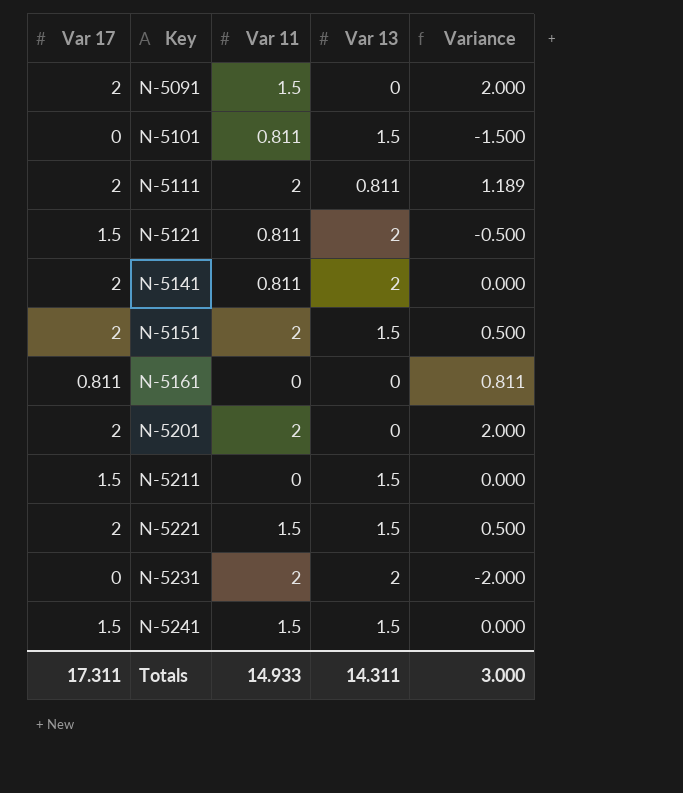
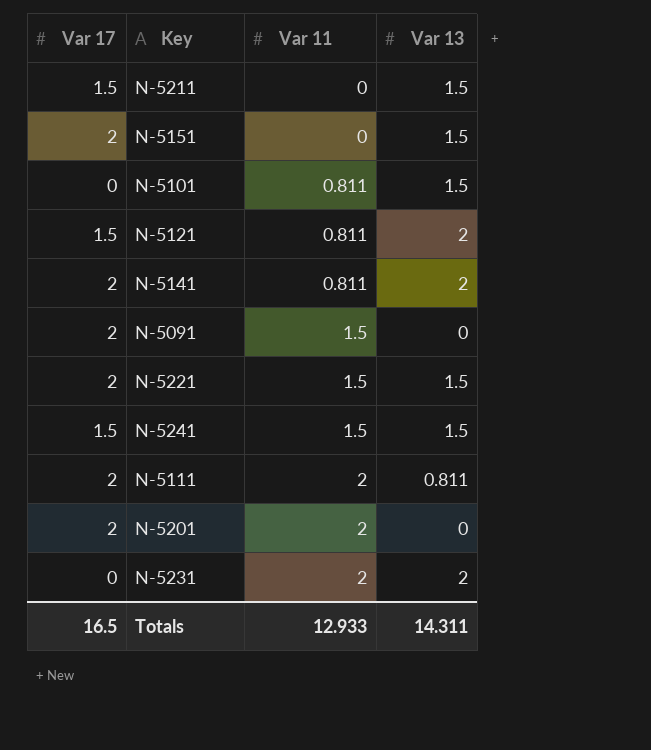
row order: Key ascending -> Var 11 ascending
column Variance | formula: [Var 17] - [Var 13] -> none
row N-5161: 0.811 | 0 | 0 | 0.811 -> none
N-5151 | Var 11: 2 -> 0
Totals | Var 17: 17.311 -> 16.5
Totals | Var 11: 14.933 -> 12.933

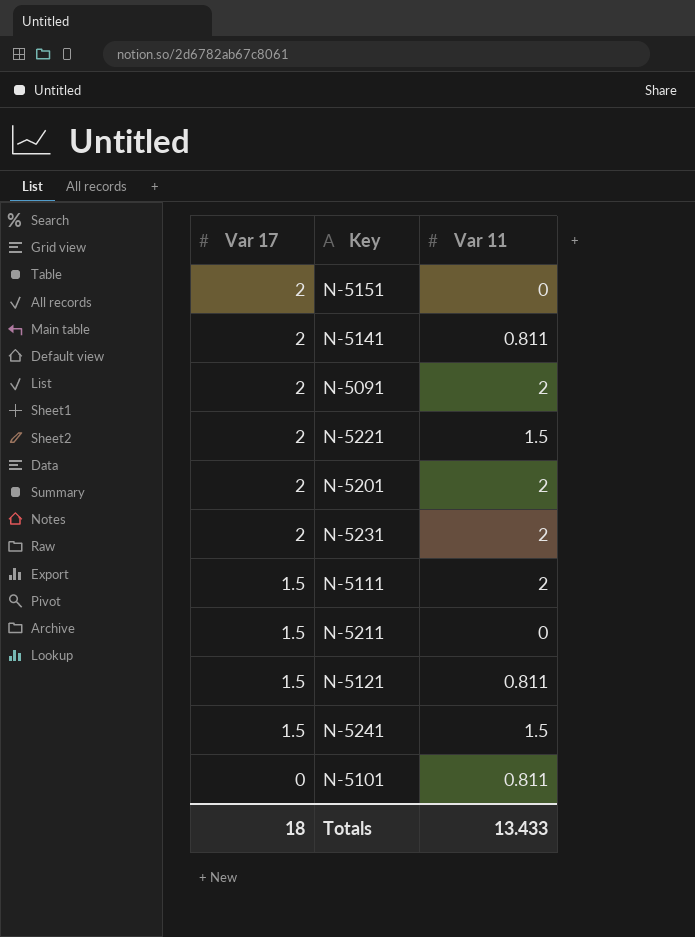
row order: Var 11 ascending -> Var 17 descending
column Var 13 | position: 4 -> none
N-5091 | Var 11: 1.5 -> 2
N-5231 | Var 17: 0 -> 2
N-5111 | Var 17: 2 -> 1.5
Totals | Var 17: 16.5 -> 18
Totals | Var 11: 12.933 -> 13.433

